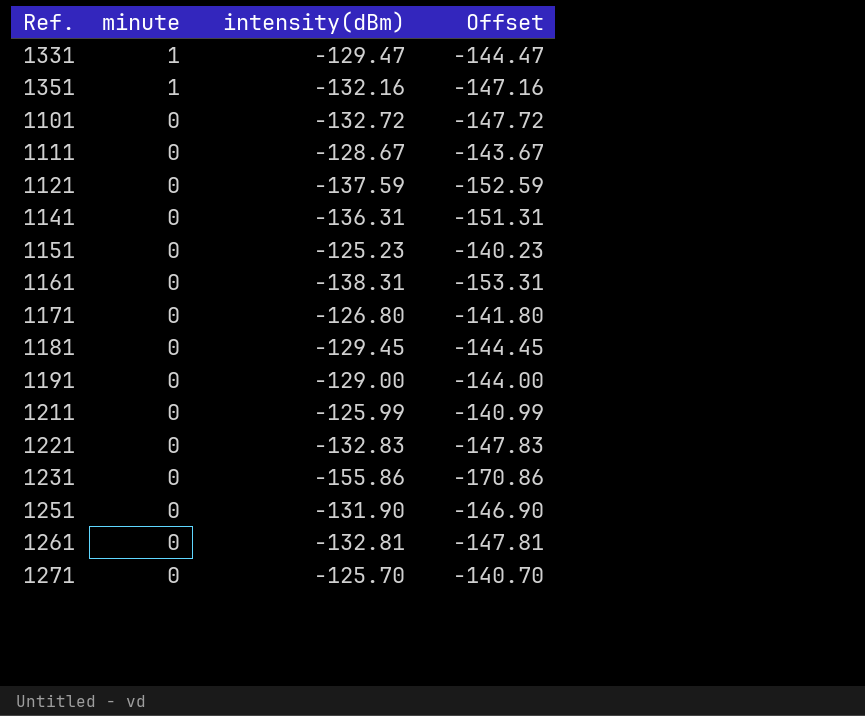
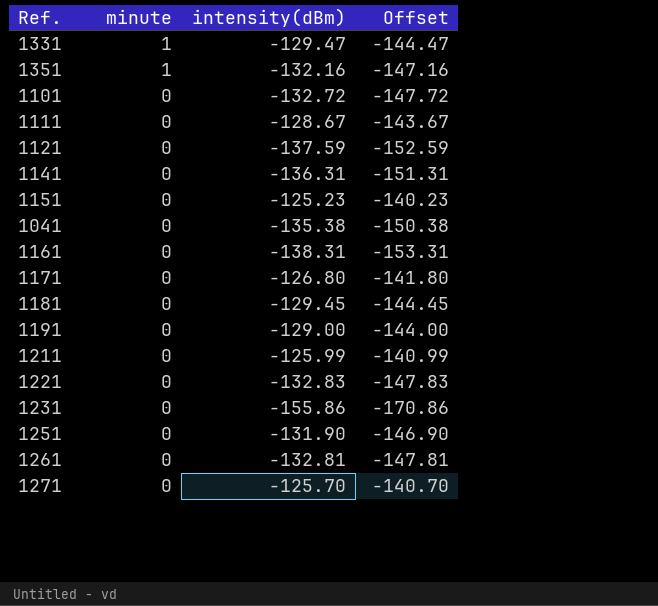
row 1041: none -> 0 | -135.38 | -150.38

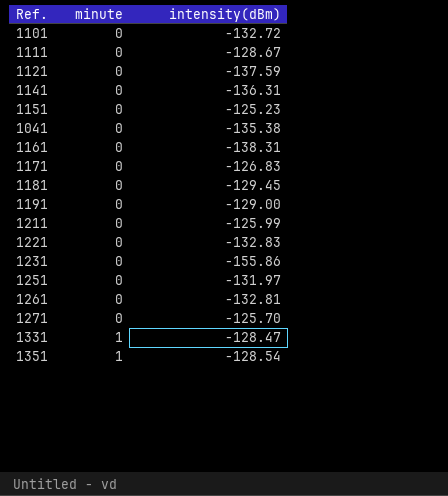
row order: minute descending -> minute ascending
column Offset | formula: [intensity(dBm)] - 15 -> none
1171 | intensity(dBm): -126.80 -> -126.83
1251 | intensity(dBm): -131.90 -> -131.97
1331 | intensity(dBm): -129.47 -> -128.47
1351 | intensity(dBm): -132.16 -> -128.54

